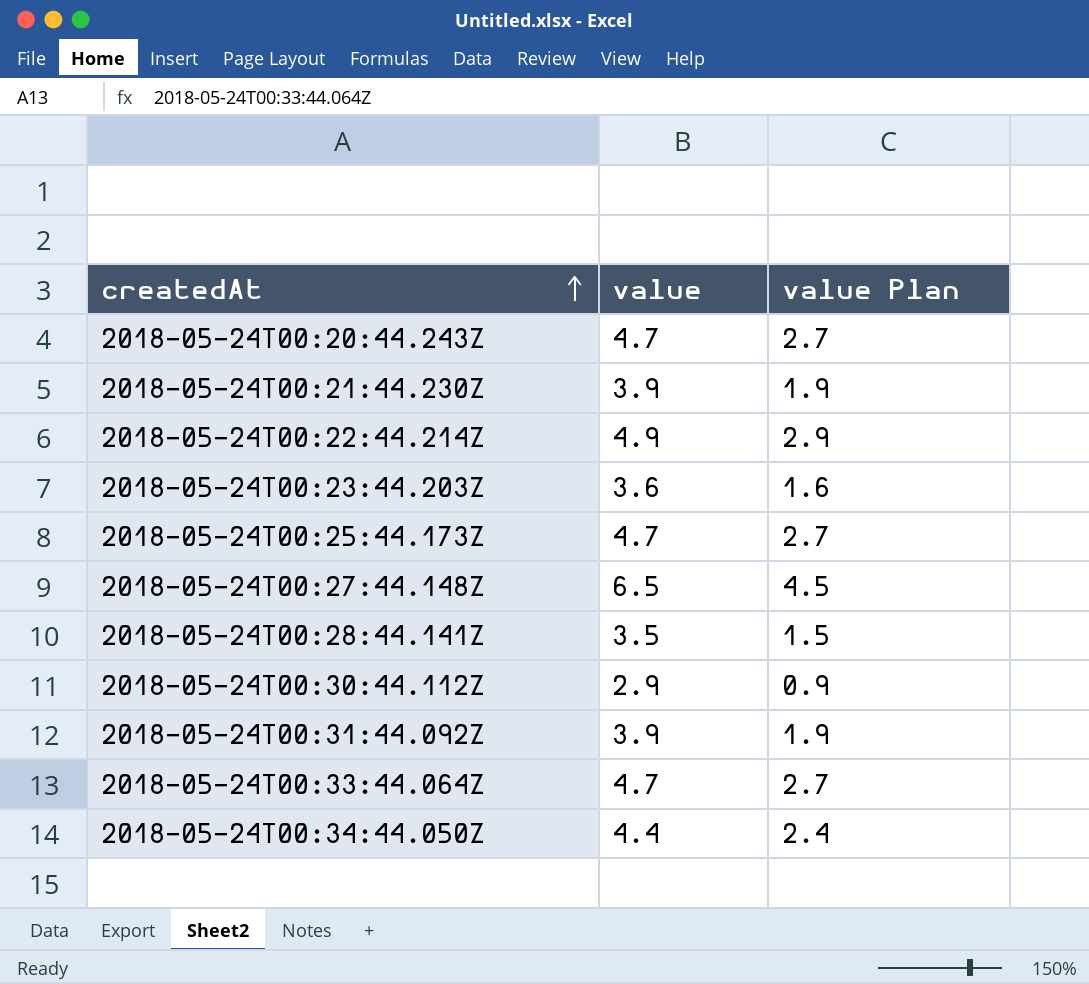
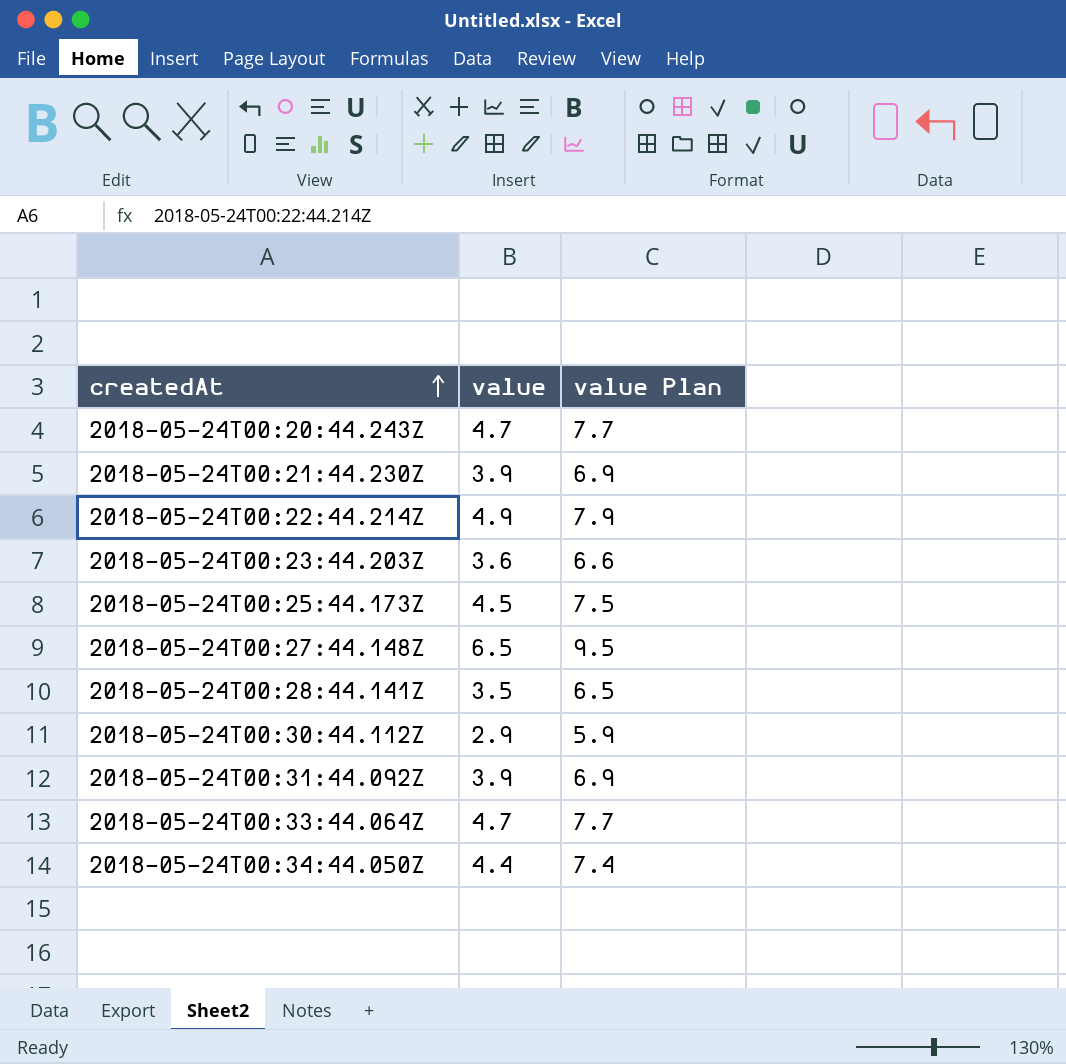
column value Plan | formula: [value] - 2 -> [value] + 3
2018-05-24T00:25:44.173Z | value: 4.7 -> 4.5

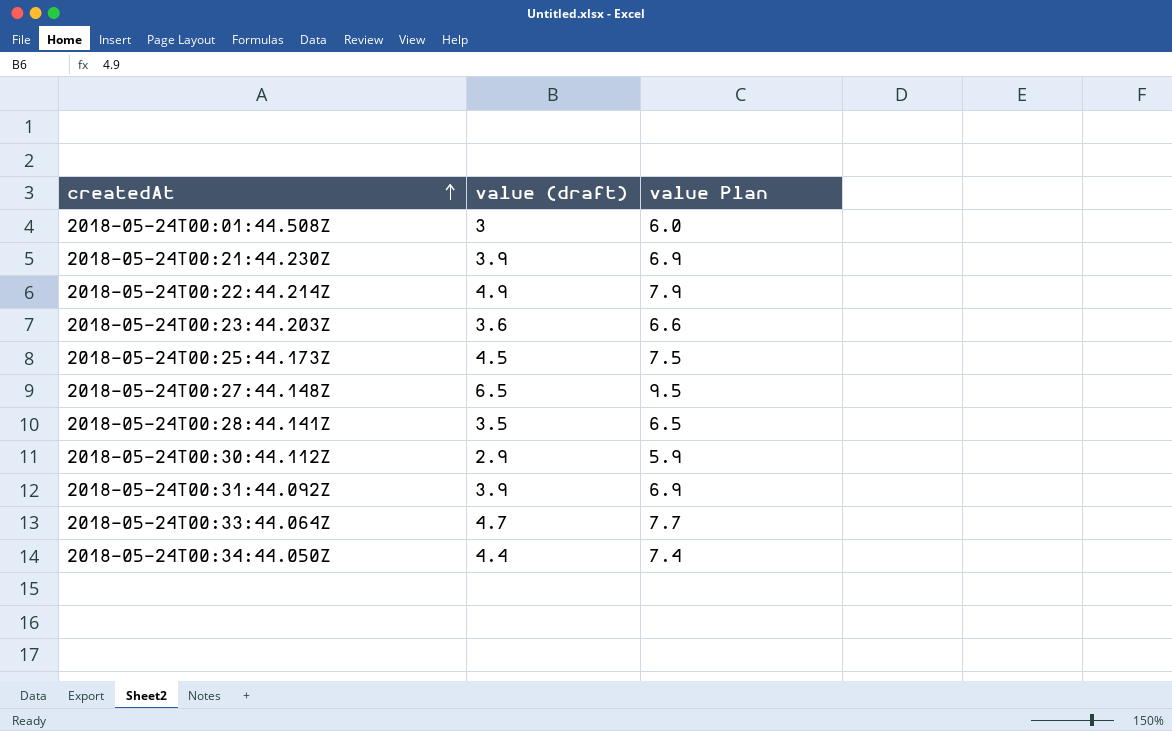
column name: value -> value (draft)
row 2018-05-24T00:20:44.243Z: 4.7 | 7.7 -> none
row 2018-05-24T00:01:44.508Z: none -> 3 | 6.0

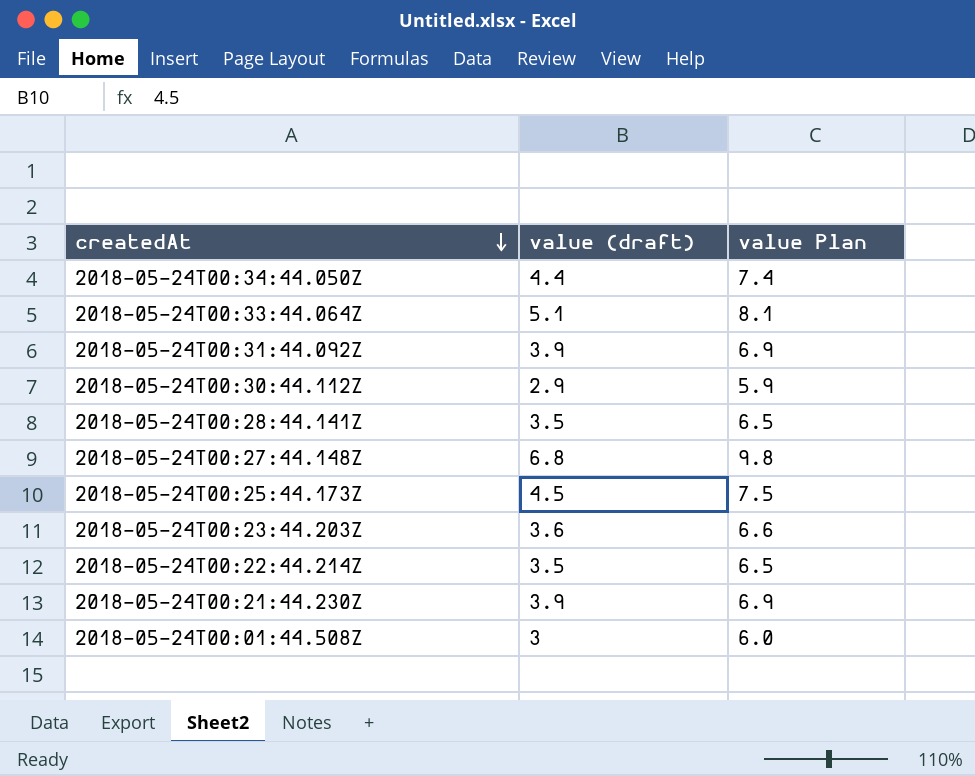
row order: createdAt ascending -> createdAt descending
2018-05-24T00:33:44.064Z | value (draft): 4.7 -> 5.1
2018-05-24T00:33:44.064Z | value Plan: 7.7 -> 8.1
2018-05-24T00:27:44.148Z | value (draft): 6.5 -> 6.8
2018-05-24T00:27:44.148Z | value Plan: 9.5 -> 9.8
2018-05-24T00:22:44.214Z | value (draft): 4.9 -> 3.5
2018-05-24T00:22:44.214Z | value Plan: 7.9 -> 6.5

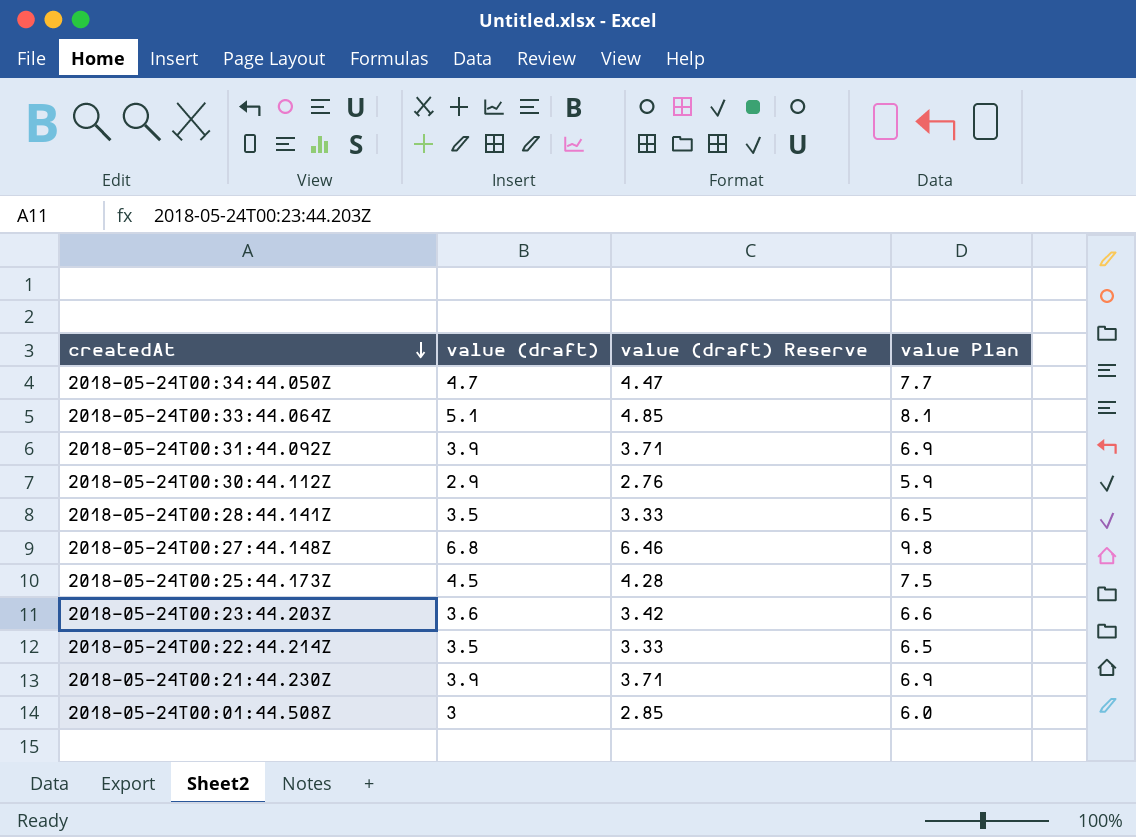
column value (draft) Reserve | formula: none -> [value (draft)] * 0.95
2018-05-24T00:34:44.050Z | value (draft): 4.4 -> 4.7
2018-05-24T00:34:44.050Z | value Plan: 7.4 -> 7.7

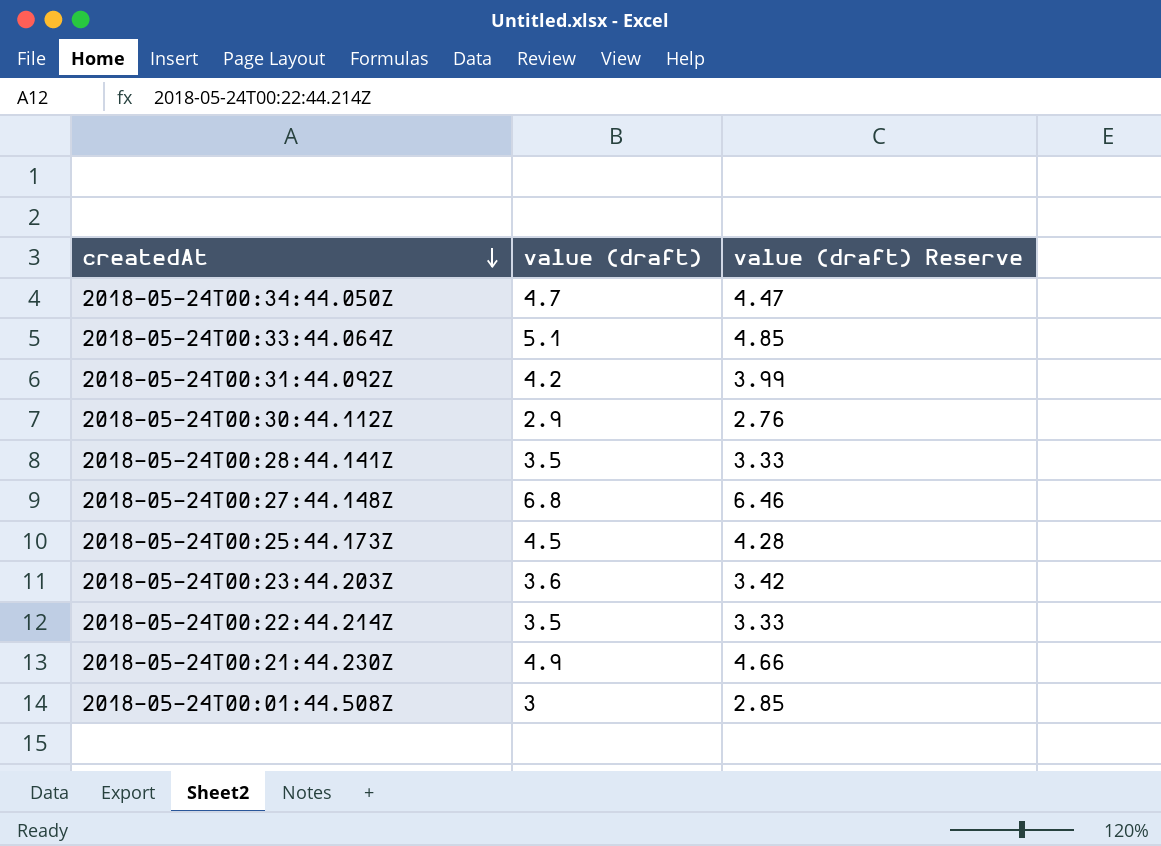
column value Plan | formula: [value (draft)] + 3 -> none
2018-05-24T00:31:44.092Z | value (draft): 3.9 -> 4.2
2018-05-24T00:31:44.092Z | value (draft) Reserve: 3.71 -> 3.99
2018-05-24T00:21:44.230Z | value (draft): 3.9 -> 4.9
2018-05-24T00:21:44.230Z | value (draft) Reserve: 3.71 -> 4.66

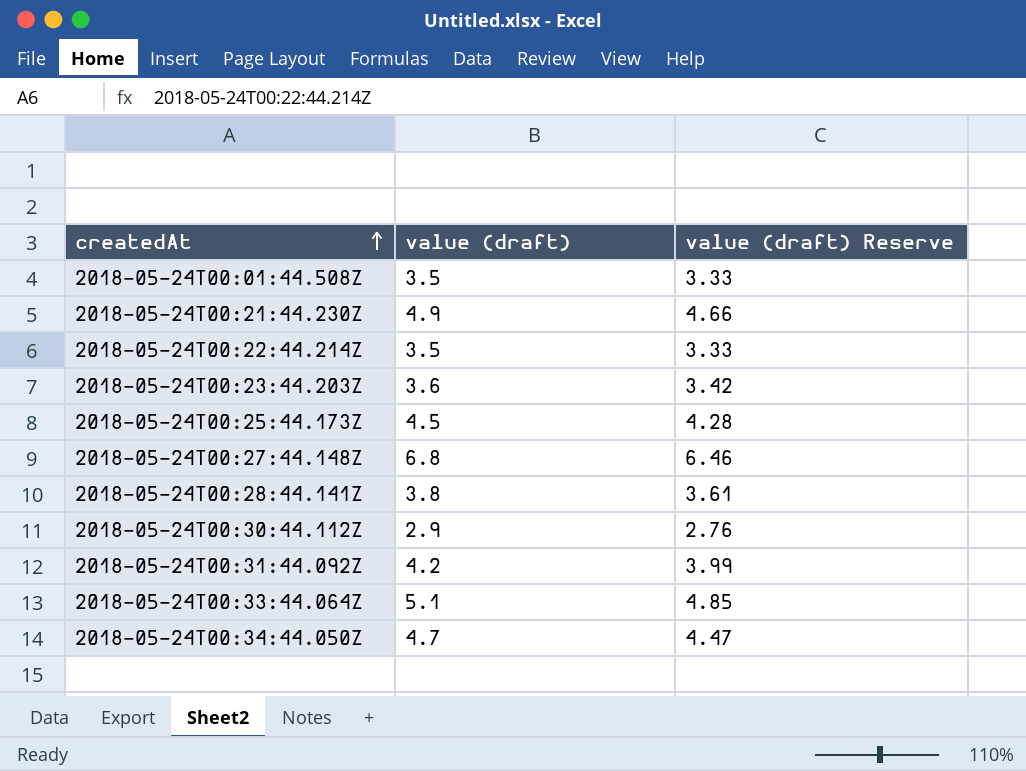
row order: createdAt descending -> createdAt ascending
2018-05-24T00:01:44.508Z | value (draft): 3 -> 3.5
2018-05-24T00:01:44.508Z | value (draft) Reserve: 2.85 -> 3.33
2018-05-24T00:28:44.141Z | value (draft): 3.5 -> 3.8
2018-05-24T00:28:44.141Z | value (draft) Reserve: 3.33 -> 3.61

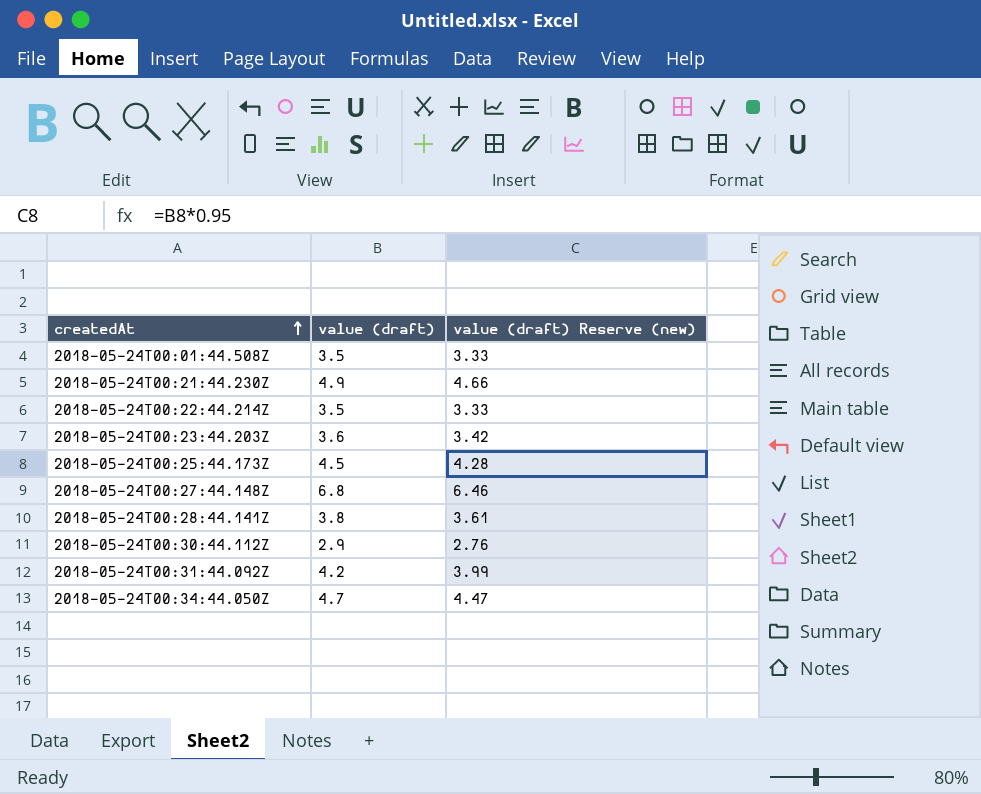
column name: value (draft) Reserve -> value (draft) Reserve (new)
row 2018-05-24T00:33:44.064Z: 5.1 | 4.85 -> none

